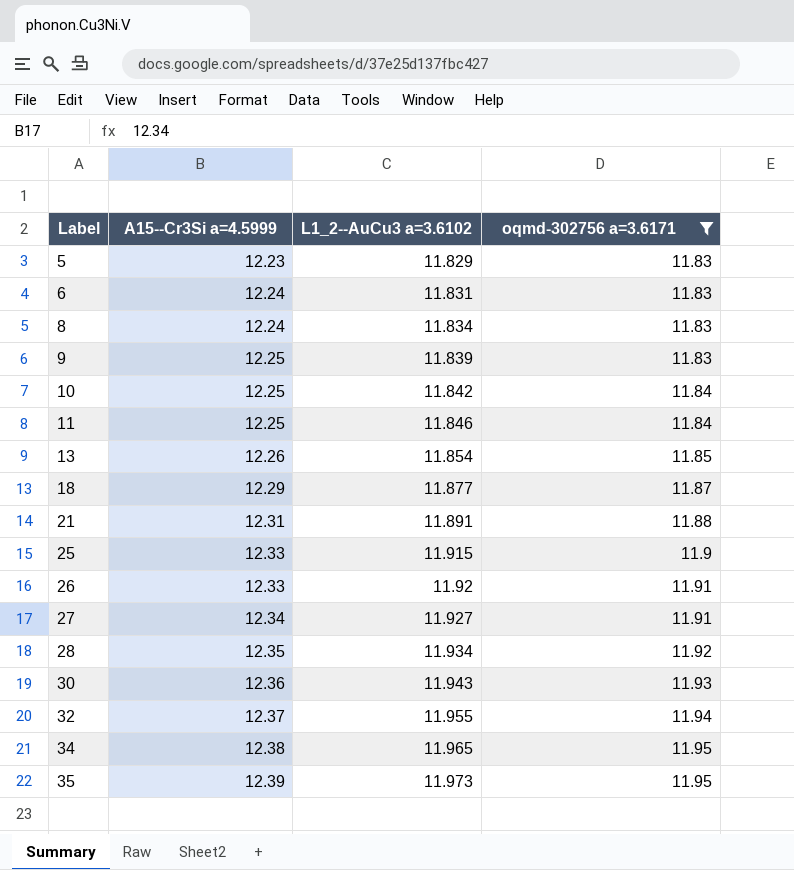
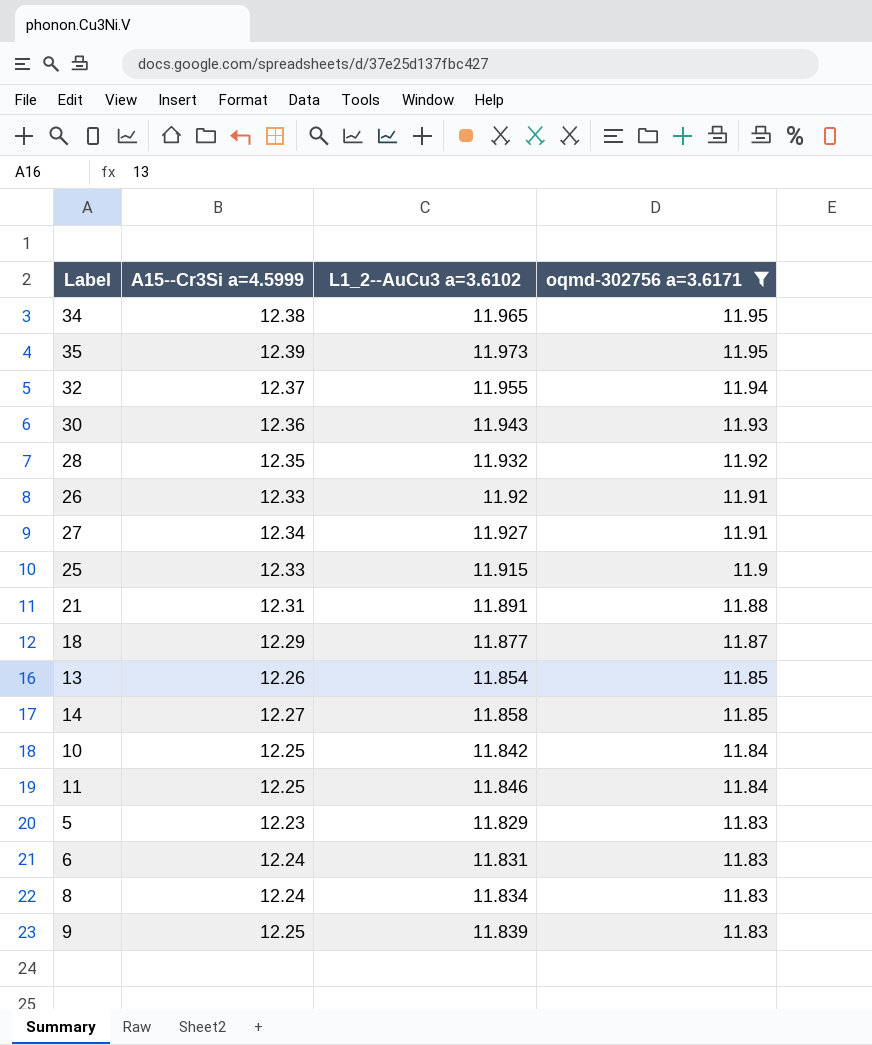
row order: Label ascending -> oqmd-302756 a=3.6171 descending
28 | L1_2--AuCu3 a=3.6102: 11.934 -> 11.932
row 14: none -> 12.27 | 11.858 | 11.85

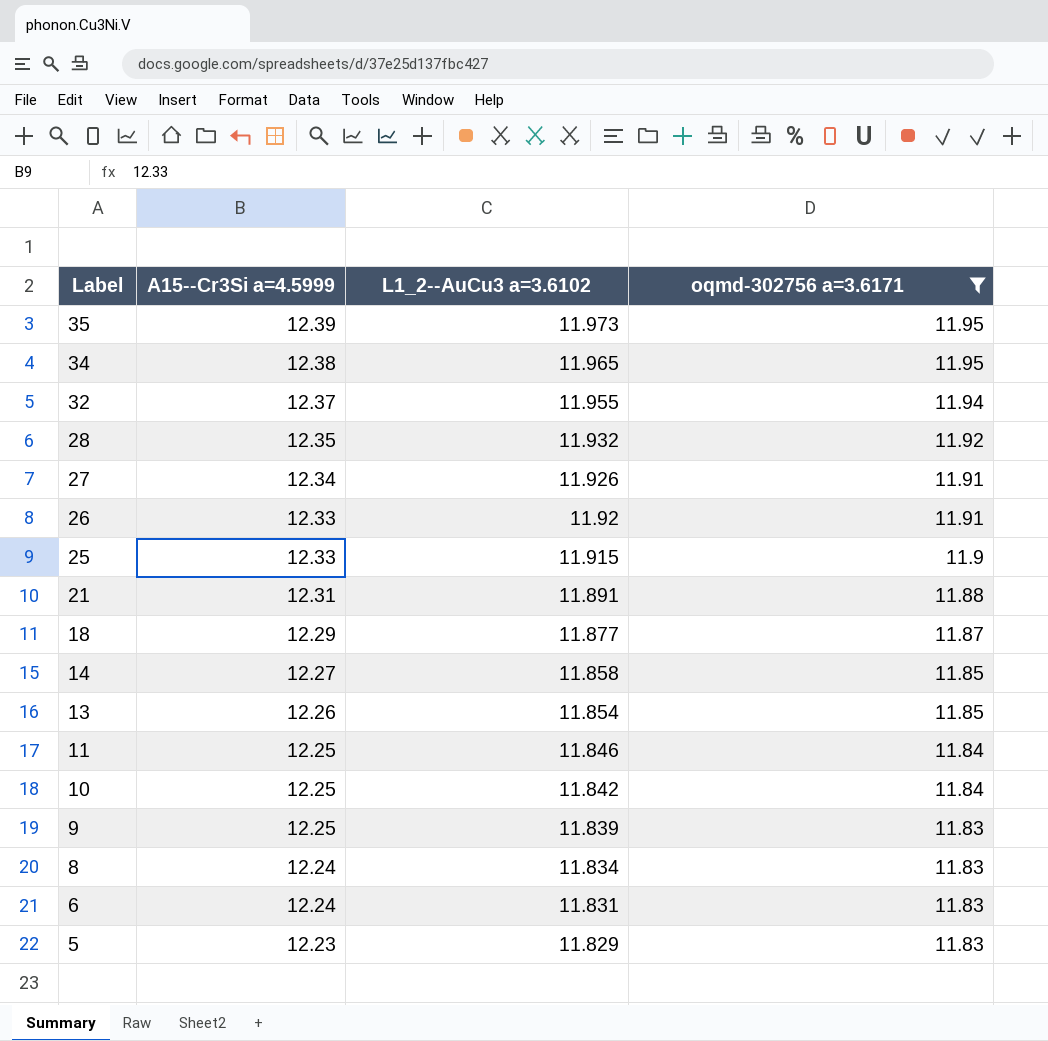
row order: oqmd-302756 a=3.6171 descending -> Label descending
row 30: 12.36 | 11.943 | 11.93 -> none
27 | L1_2--AuCu3 a=3.6102: 11.927 -> 11.926

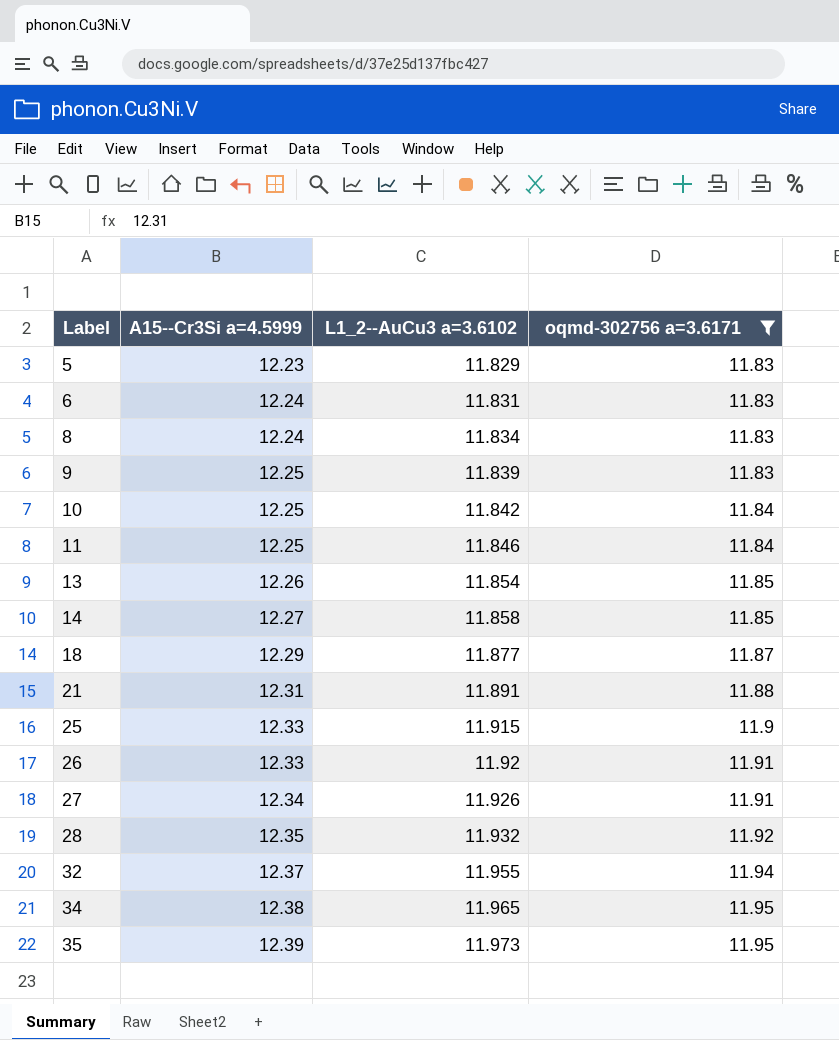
row order: Label descending -> Label ascending

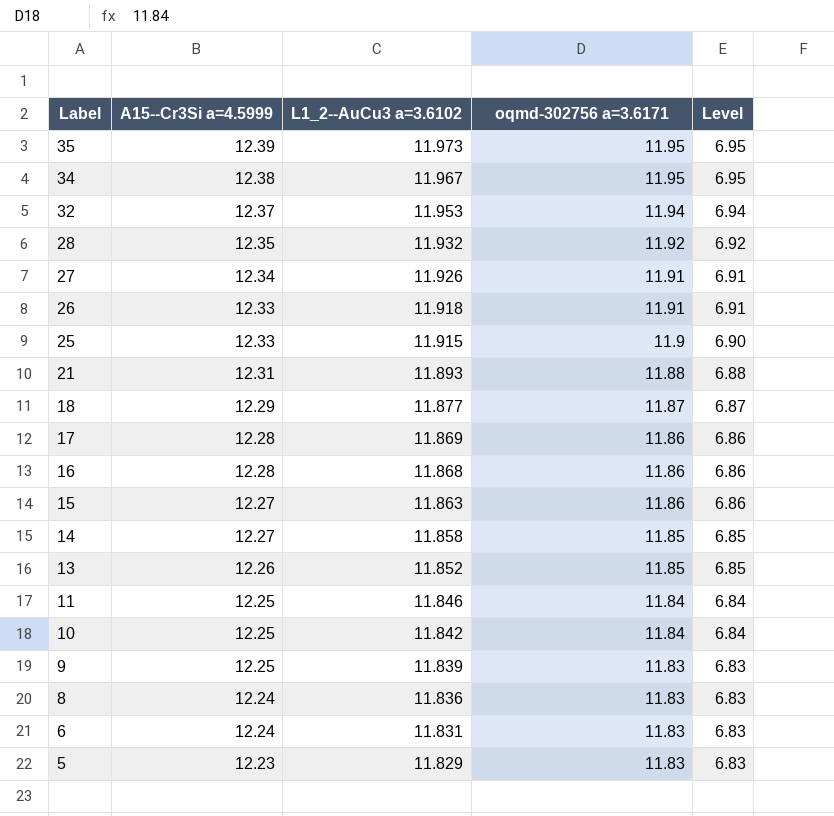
filter: oqmd-302756 a=3.6171 != 11.86 -> none
row order: Label ascending -> Label descending
column Level | formula: none -> [oqmd-302756 a=3.6171] - 5
34 | L1_2--AuCu3 a=3.6102: 11.965 -> 11.967
32 | L1_2--AuCu3 a=3.6102: 11.955 -> 11.953
26 | L1_2--AuCu3 a=3.6102: 11.92 -> 11.918
21 | L1_2--AuCu3 a=3.6102: 11.891 -> 11.893
13 | L1_2--AuCu3 a=3.6102: 11.854 -> 11.852
8 | L1_2--AuCu3 a=3.6102: 11.834 -> 11.836

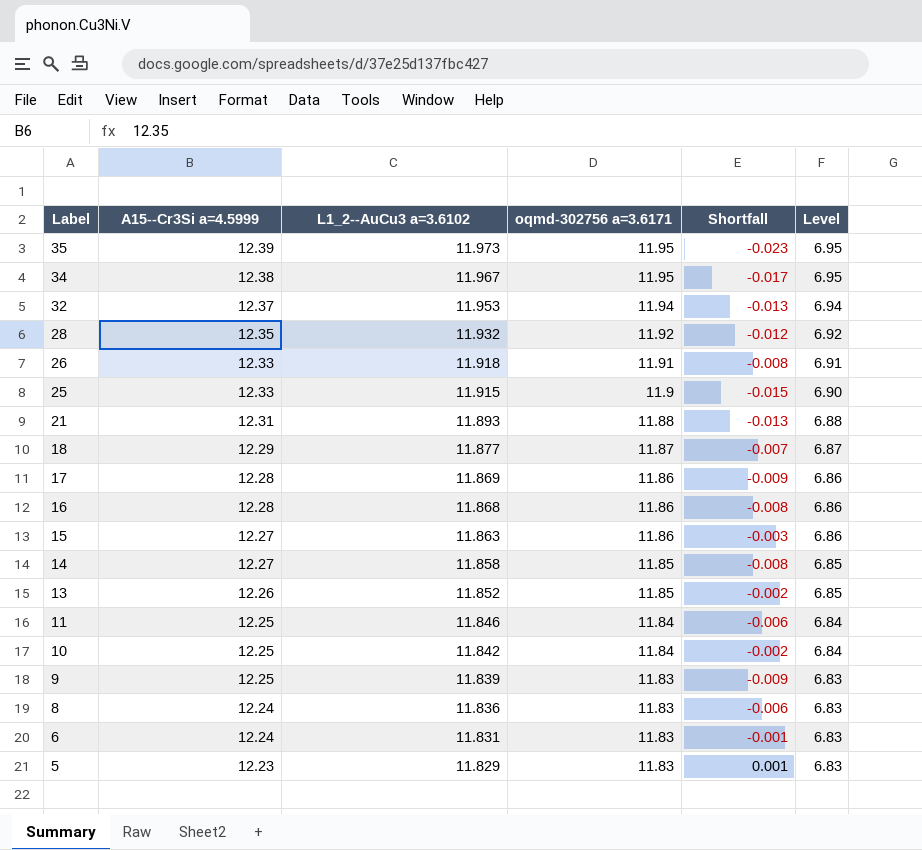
column Shortfall | formula: none -> [oqmd-302756 a=3.6171] - [L1_2--AuCu3 a=3.6102]
row 27: 12.34 | 11.926 | 11.91 | 6.91 -> none

